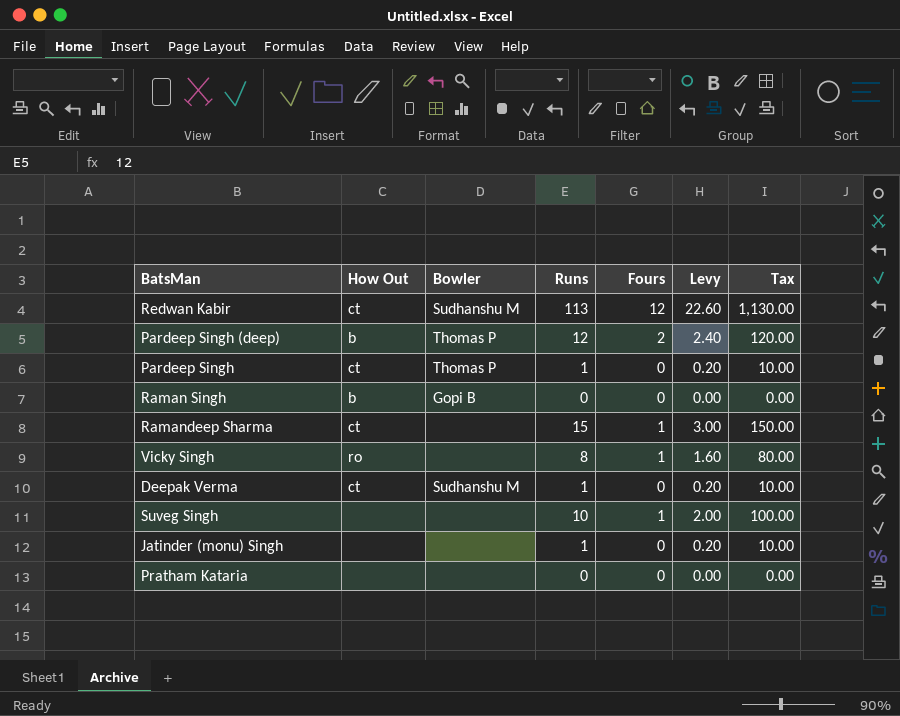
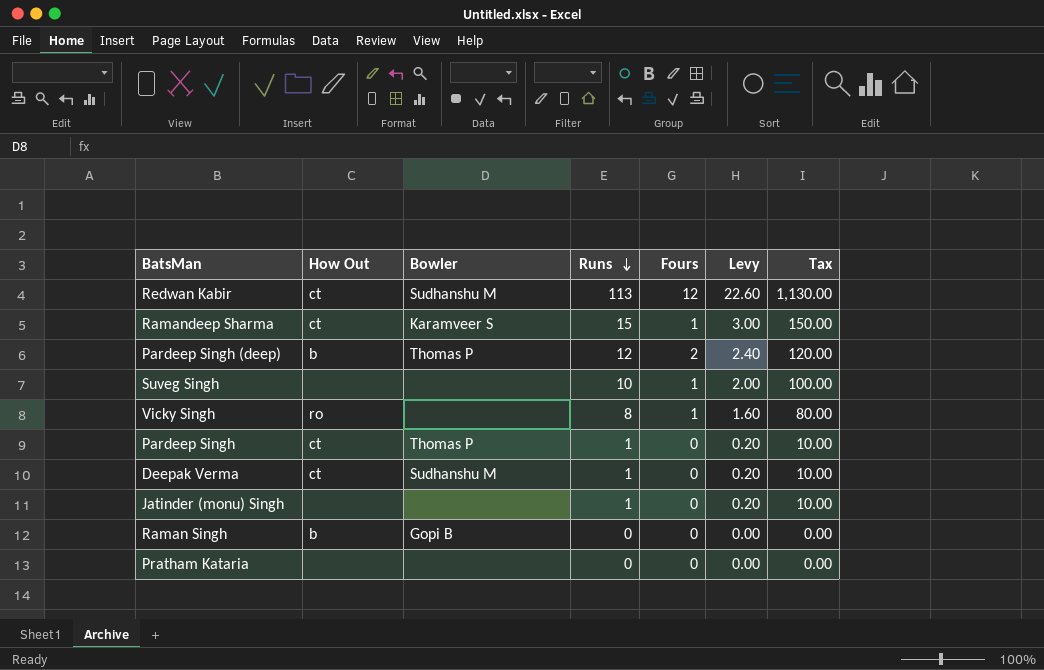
row order: none -> Runs descending
Ramandeep Sharma | Bowler: none -> Karamveer S

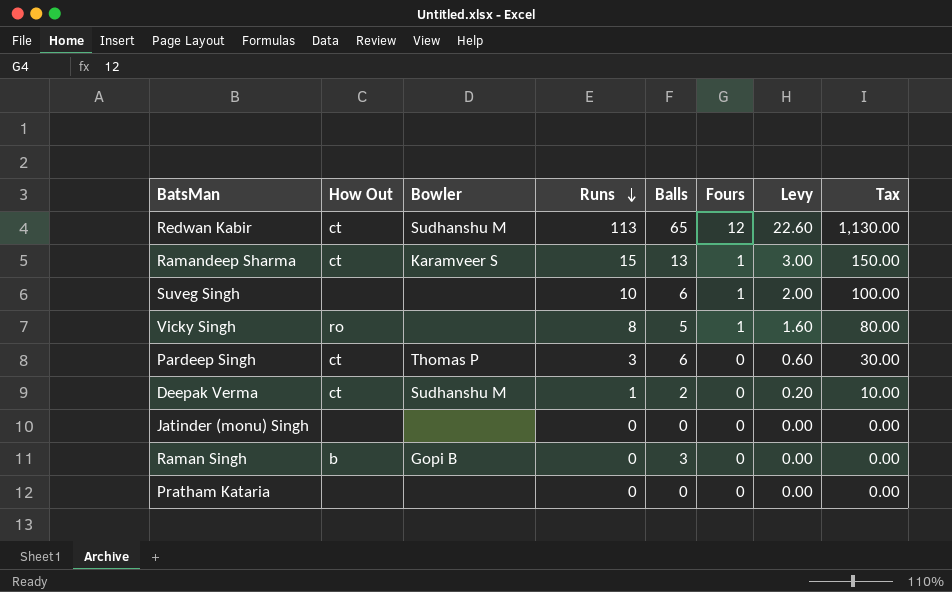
column Balls | position: none -> 5
row Pardeep Singh (deep): b | Thomas P | 12 | 2 | 2.40 | 120.00 -> none
Pardeep Singh | Runs: 1 -> 3
Pardeep Singh | Levy: 0.20 -> 0.60
Pardeep Singh | Tax: 10.00 -> 30.00
Jatinder (monu) Singh | Runs: 1 -> 0
Jatinder (monu) Singh | Levy: 0.20 -> 0.00
Jatinder (monu) Singh | Tax: 10.00 -> 0.00

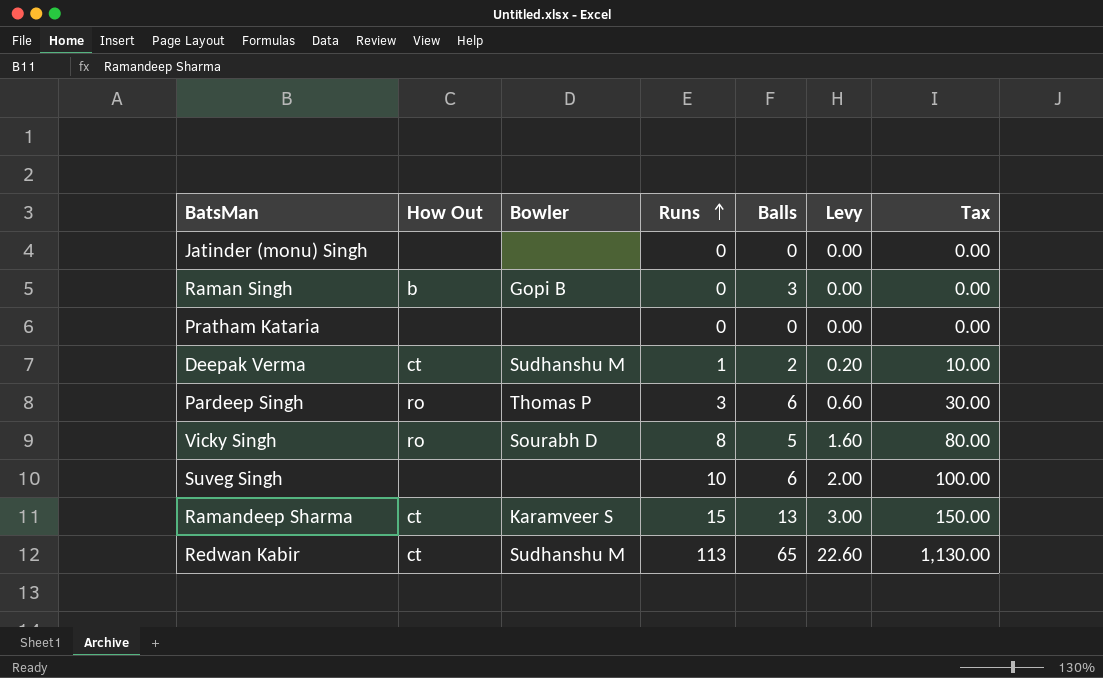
row order: Runs descending -> Runs ascending
column Fours | position: 6 -> none
Pardeep Singh | How Out: ct -> ro
Vicky Singh | Bowler: none -> Sourabh D

